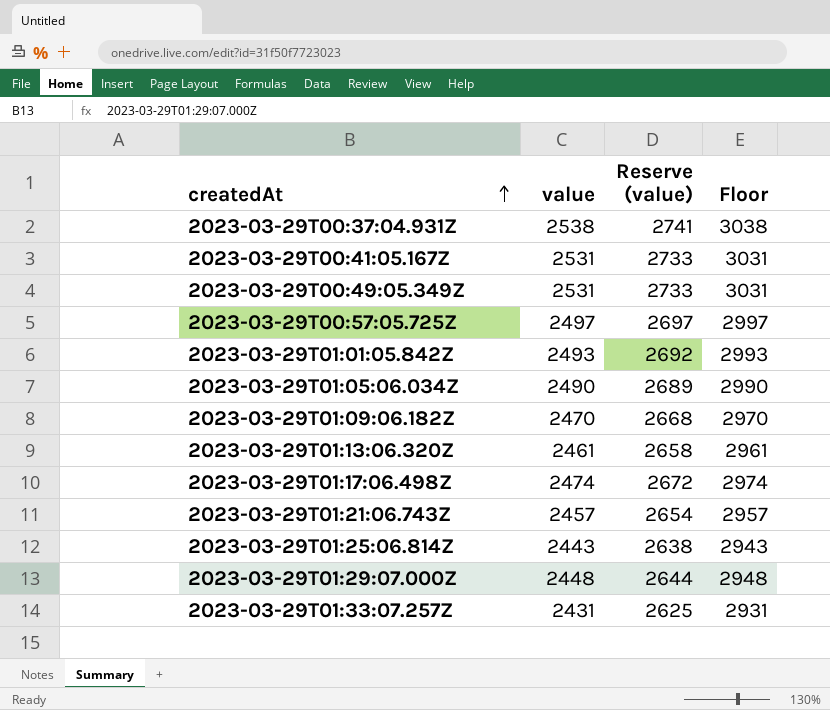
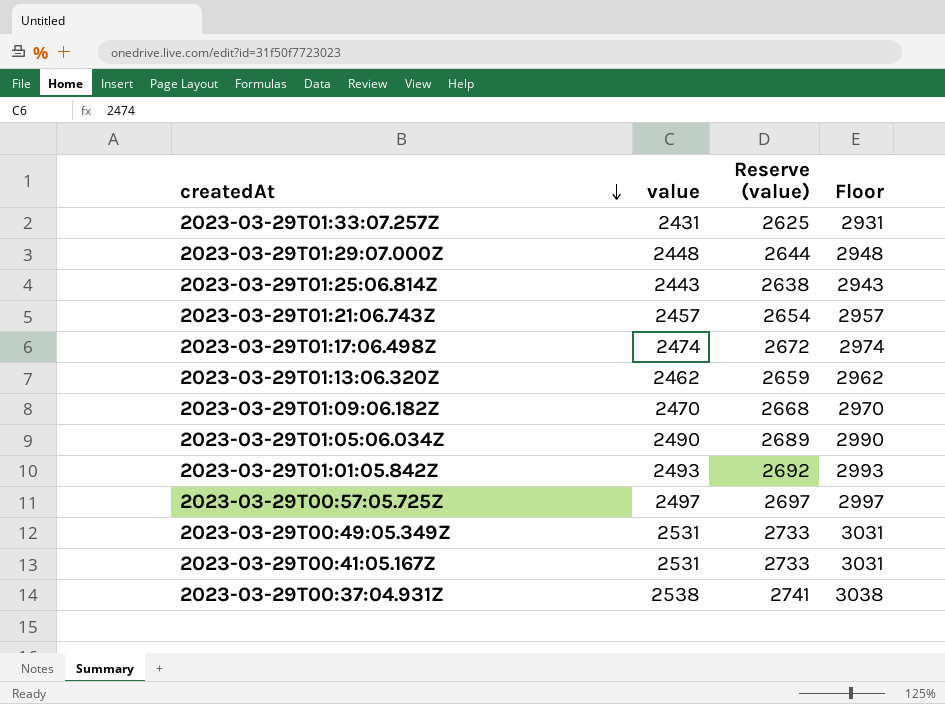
row order: createdAt ascending -> createdAt descending
2023-03-29T01:13:06.320Z | value: 2461 -> 2462
2023-03-29T01:13:06.320Z | Reserve (value): 2658 -> 2659
2023-03-29T01:13:06.320Z | Floor: 2961 -> 2962

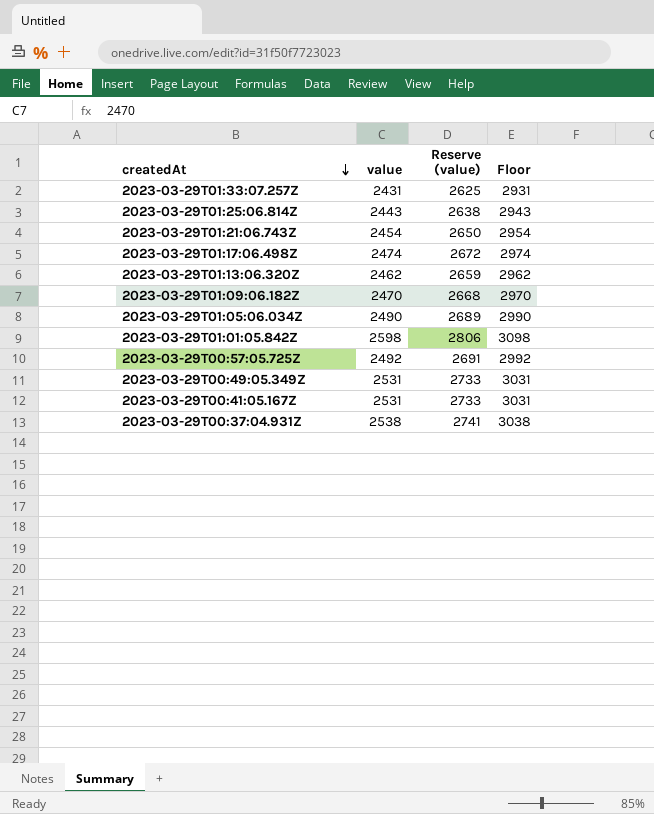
row 2023-03-29T01:29:07.000Z: 2448 | 2644 | 2948 -> none
2023-03-29T01:21:06.743Z | value: 2457 -> 2454
2023-03-29T01:21:06.743Z | Reserve (value): 2654 -> 2650
2023-03-29T01:21:06.743Z | Floor: 2957 -> 2954
2023-03-29T01:01:05.842Z | value: 2493 -> 2598
2023-03-29T01:01:05.842Z | Reserve (value): 2692 -> 2806
2023-03-29T01:01:05.842Z | Floor: 2993 -> 3098
2023-03-29T00:57:05.725Z | value: 2497 -> 2492
2023-03-29T00:57:05.725Z | Reserve (value): 2697 -> 2691
2023-03-29T00:57:05.725Z | Floor: 2997 -> 2992

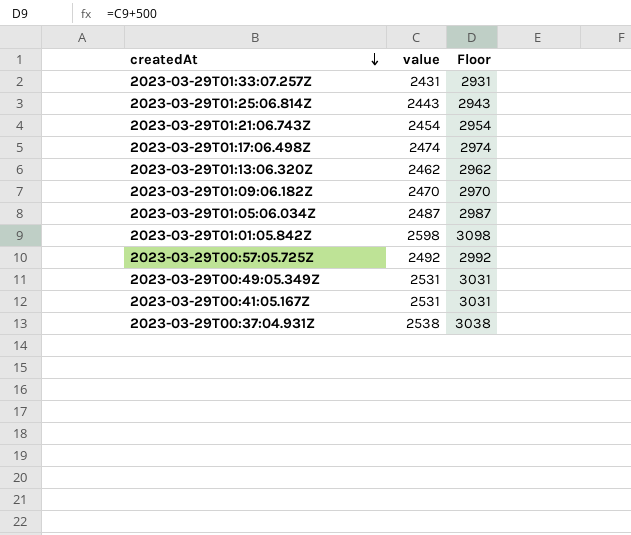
column Reserve (value) | formula: [value] * 1.08 -> none
2023-03-29T01:05:06.034Z | value: 2490 -> 2487
2023-03-29T01:05:06.034Z | Floor: 2990 -> 2987

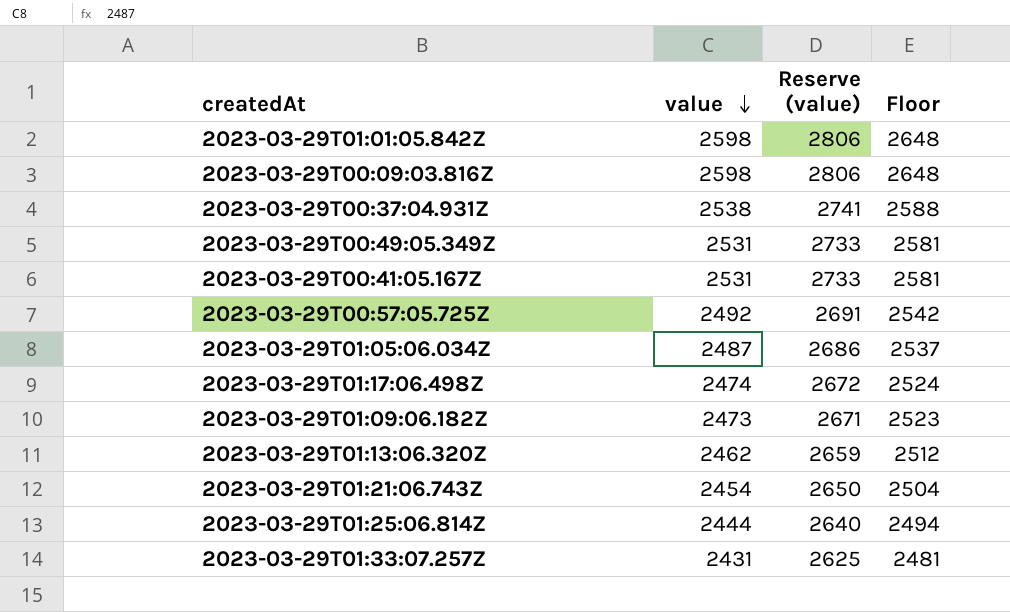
row order: createdAt descending -> value descending
column Reserve (value) | formula: none -> [value] * 1.08
column Floor | formula: [value] + 500 -> [value] + 50
row 2023-03-29T00:09:03.816Z: none -> 2598 | 2806 | 2648
2023-03-29T01:09:06.182Z | value: 2470 -> 2473
2023-03-29T01:25:06.814Z | value: 2443 -> 2444

